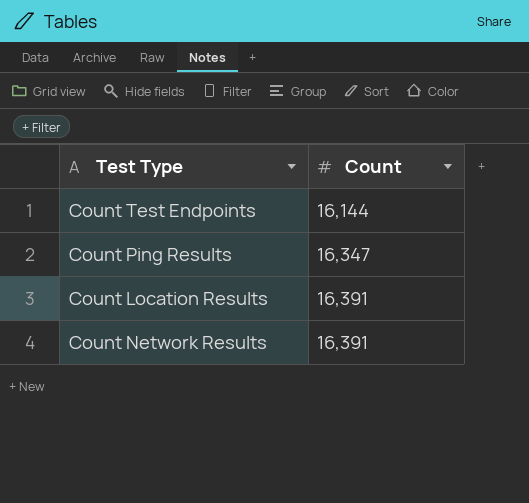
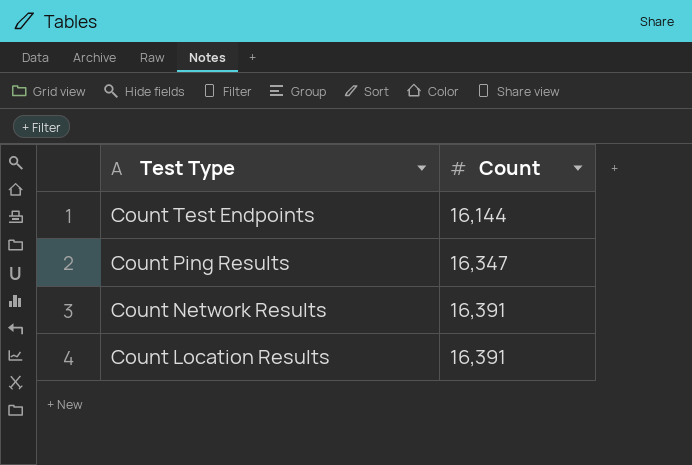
row order: Count ascending -> Test Type descending

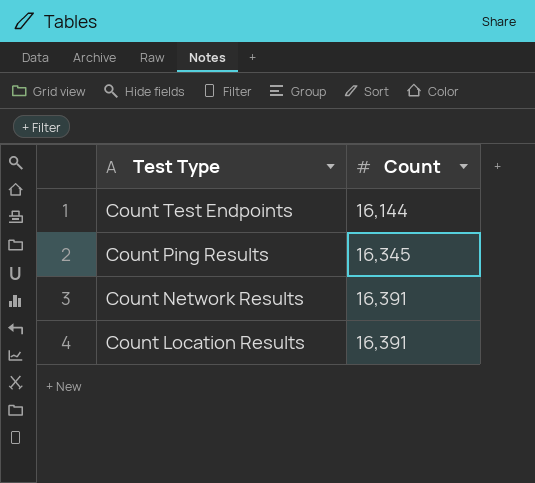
Count Ping Results | Count: 16,347 -> 16,345

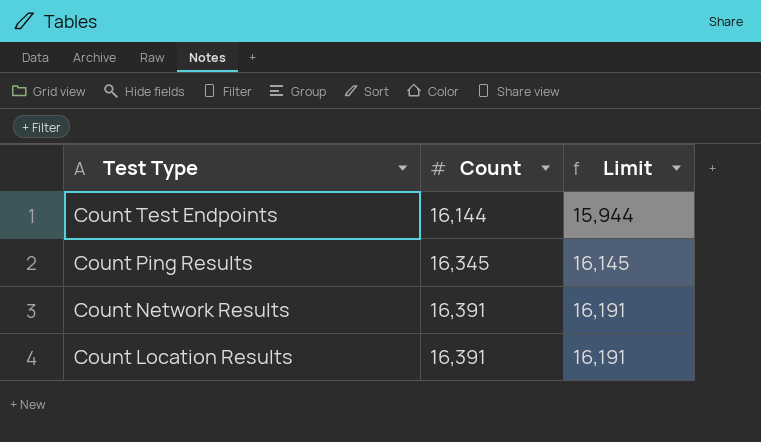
column Limit | formula: none -> [Count] - 200

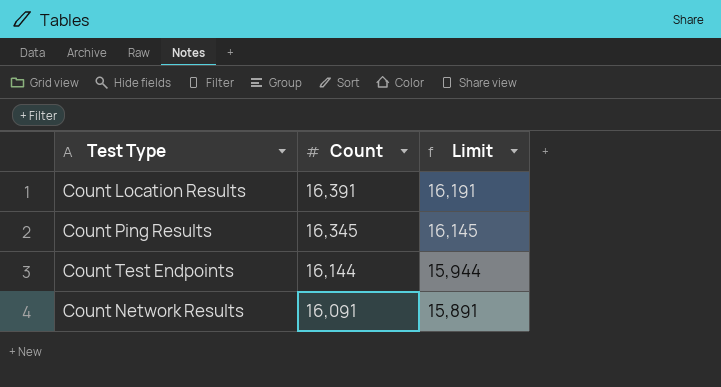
row order: Test Type descending -> Count descending
Count Network Results | Count: 16,391 -> 16,091
Count Network Results | Limit: 16,191 -> 15,891

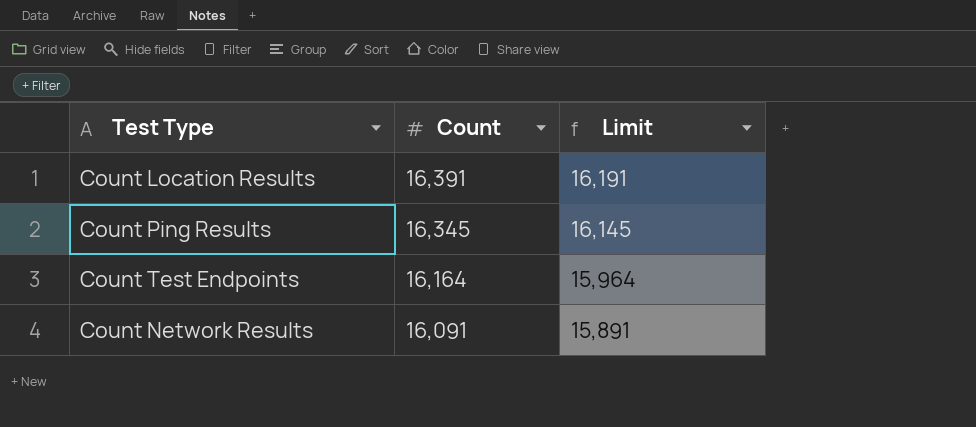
Count Test Endpoints | Count: 16,144 -> 16,164
Count Test Endpoints | Limit: 15,944 -> 15,964

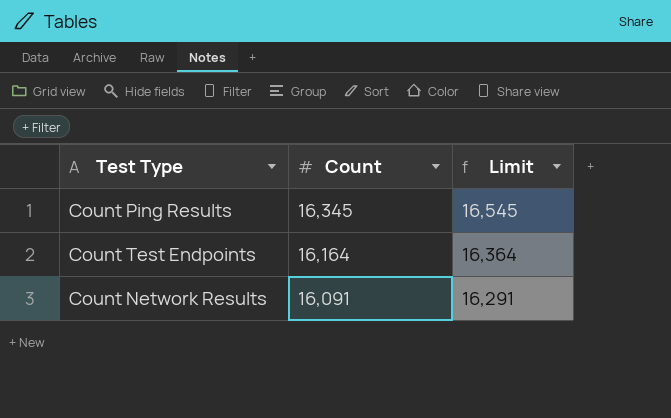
column Limit | formula: [Count] - 200 -> [Count] + 200
row Count Location Results: 16,391 | 16,191 -> none

